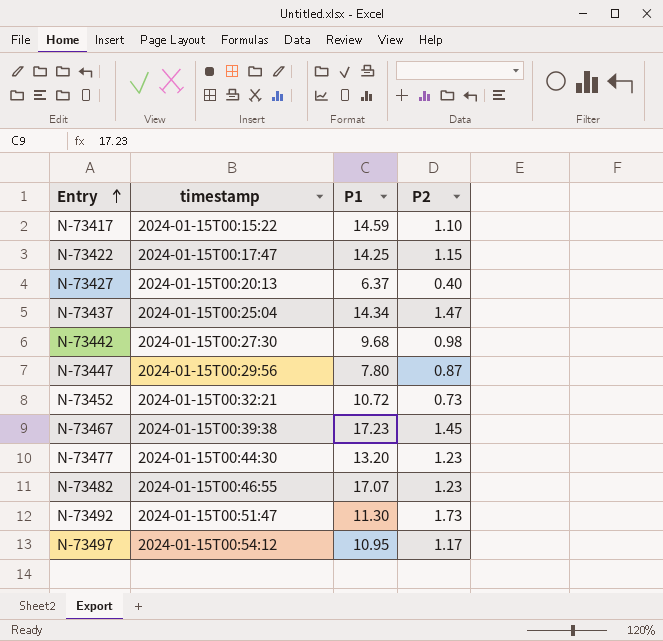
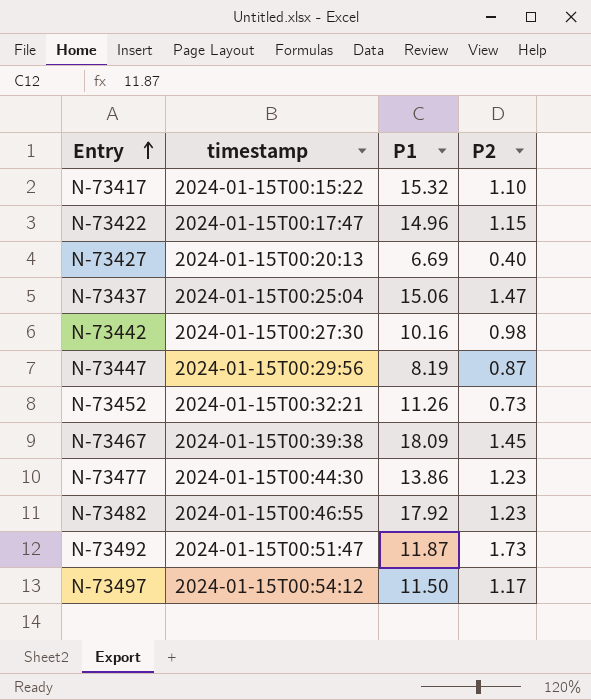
N-73417 | P1: 14.59 -> 15.32
N-73422 | P1: 14.25 -> 14.96
N-73427 | P1: 6.37 -> 6.69
N-73437 | P1: 14.34 -> 15.06
N-73442 | P1: 9.68 -> 10.16
N-73447 | P1: 7.80 -> 8.19
N-73452 | P1: 10.72 -> 11.26
N-73467 | P1: 17.23 -> 18.09
N-73477 | P1: 13.20 -> 13.86
N-73482 | P1: 17.07 -> 17.92
N-73492 | P1: 11.30 -> 11.87
N-73497 | P1: 10.95 -> 11.50

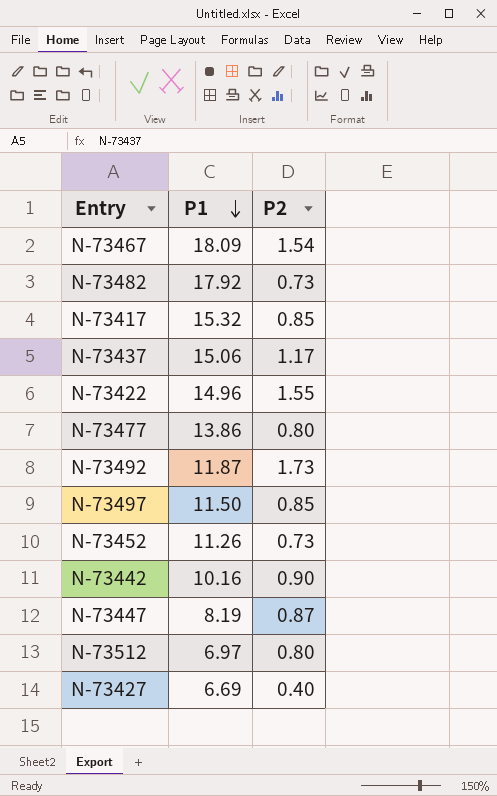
row order: Entry ascending -> P1 descending
column timestamp | position: 2 -> none
N-73467 | P2: 1.45 -> 1.54
N-73482 | P2: 1.23 -> 0.73
N-73417 | P2: 1.10 -> 0.85
N-73437 | P2: 1.47 -> 1.17
N-73422 | P2: 1.15 -> 1.55
N-73477 | P2: 1.23 -> 0.80
N-73497 | P2: 1.17 -> 0.85
N-73442 | P2: 0.98 -> 0.90
row N-73512: none -> 6.97 | 0.80

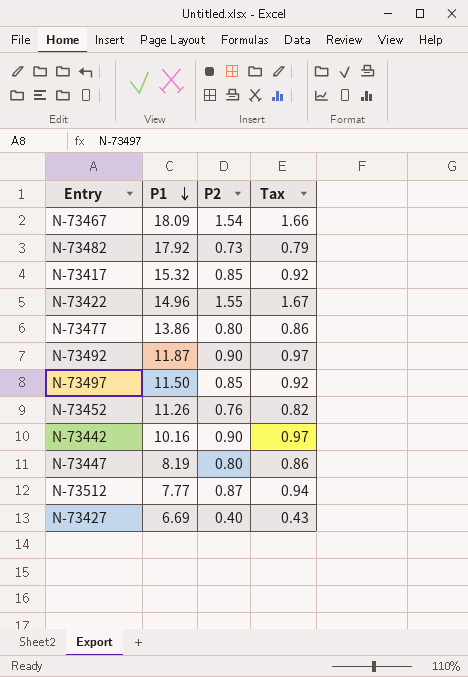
column Tax | formula: none -> [P2] * 1.08
row N-73437: 15.06 | 1.17 -> none
N-73492 | P2: 1.73 -> 0.90
N-73452 | P2: 0.73 -> 0.76
N-73447 | P2: 0.87 -> 0.80
N-73512 | P1: 6.97 -> 7.77
N-73512 | P2: 0.80 -> 0.87

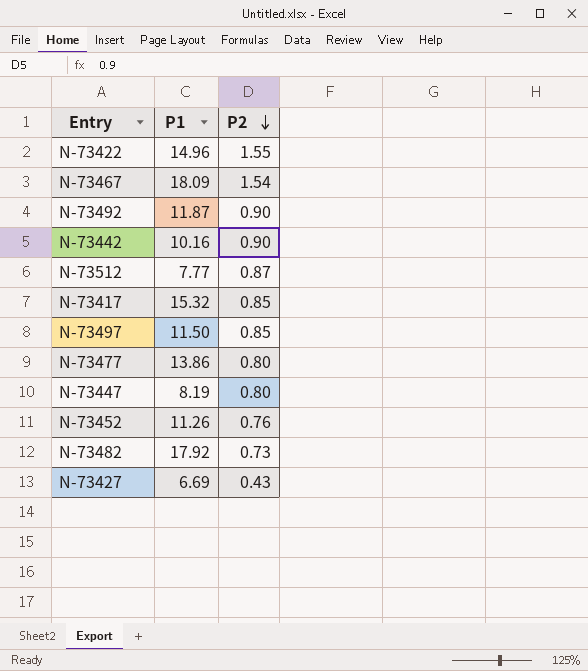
row order: P1 descending -> P2 descending
column Tax | formula: [P2] * 1.08 -> none
N-73427 | P2: 0.40 -> 0.43

